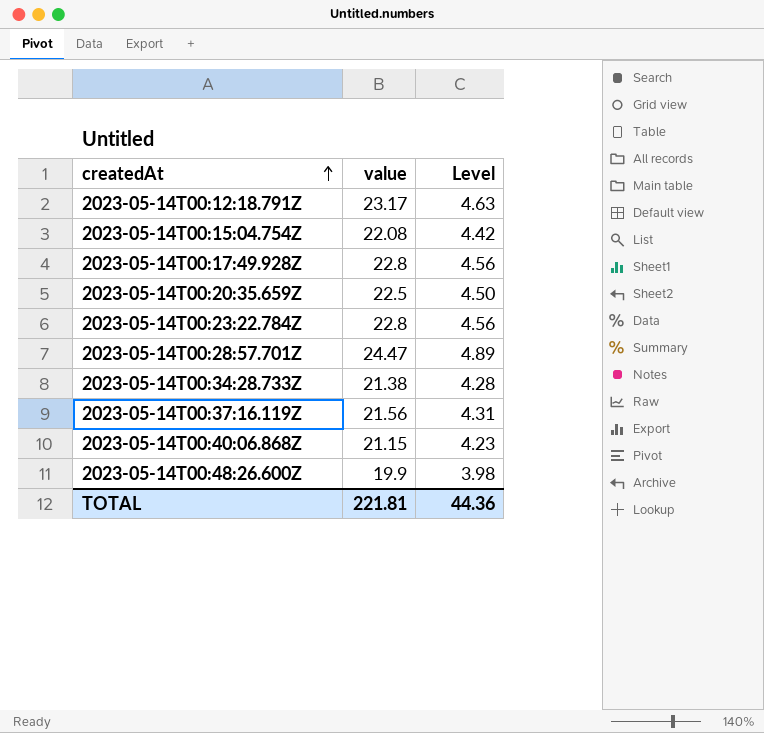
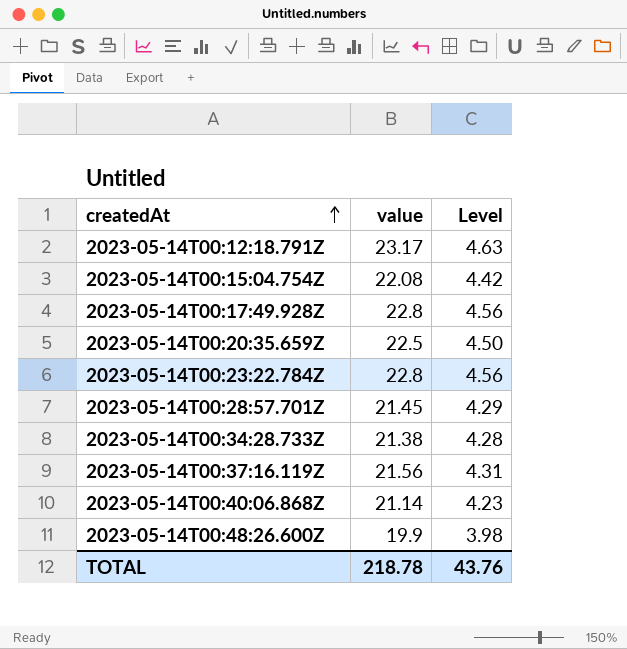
2023-05-14T00:28:57.701Z | value: 24.47 -> 21.45
2023-05-14T00:28:57.701Z | Level: 4.89 -> 4.29
2023-05-14T00:40:06.868Z | value: 21.15 -> 21.14
TOTAL | value: 221.81 -> 218.78
TOTAL | Level: 44.36 -> 43.76

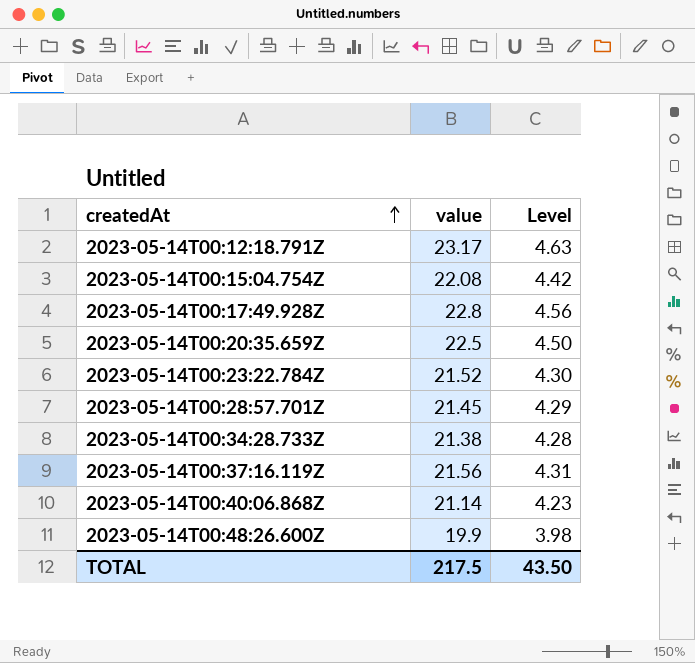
2023-05-14T00:23:22.784Z | value: 22.8 -> 21.52
2023-05-14T00:23:22.784Z | Level: 4.56 -> 4.30
TOTAL | value: 218.78 -> 217.5
TOTAL | Level: 43.76 -> 43.50

